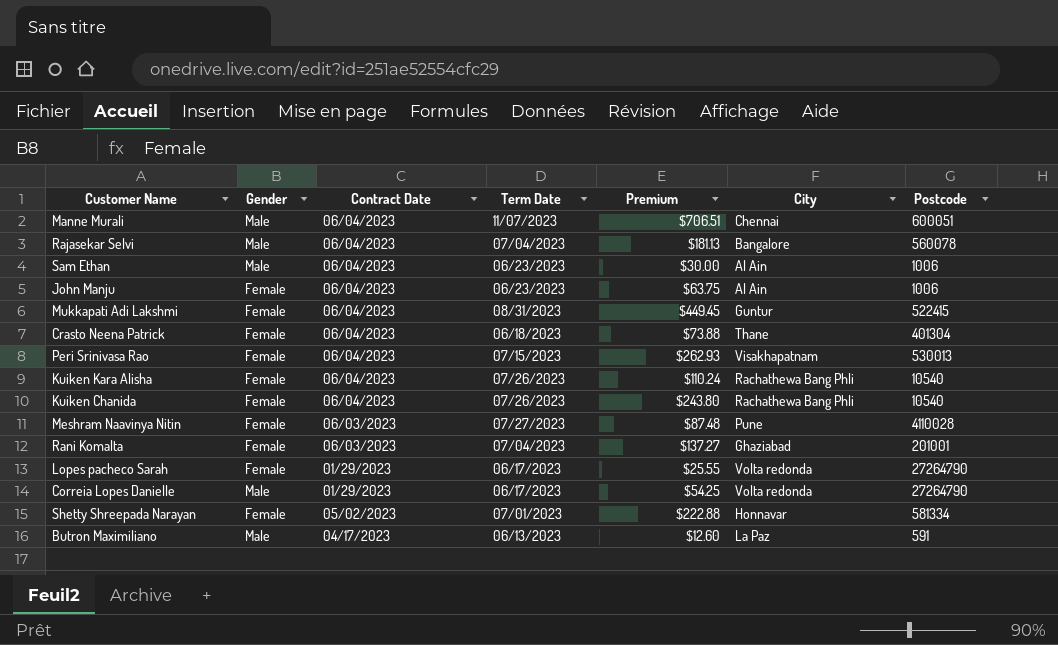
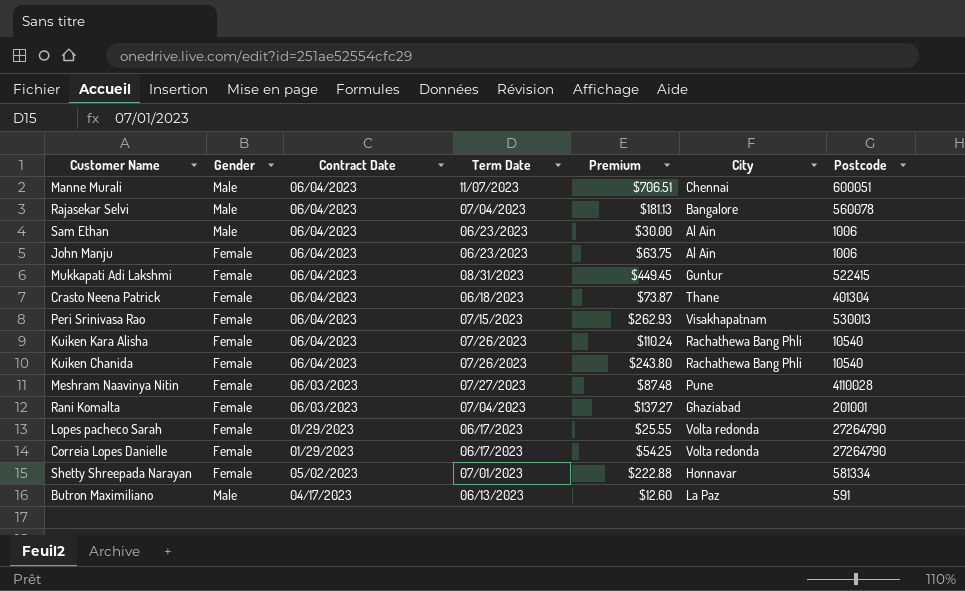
Crasto Neena Patrick | Premium: $73.88 -> $73.87
Correia Lopes Danielle | Gender: Male -> Female

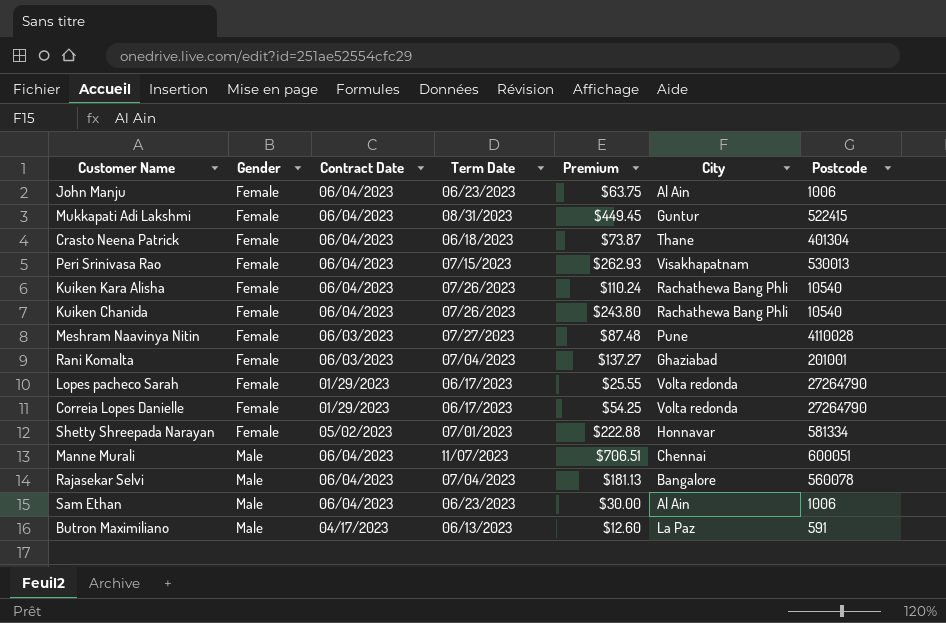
row order: none -> Gender ascending

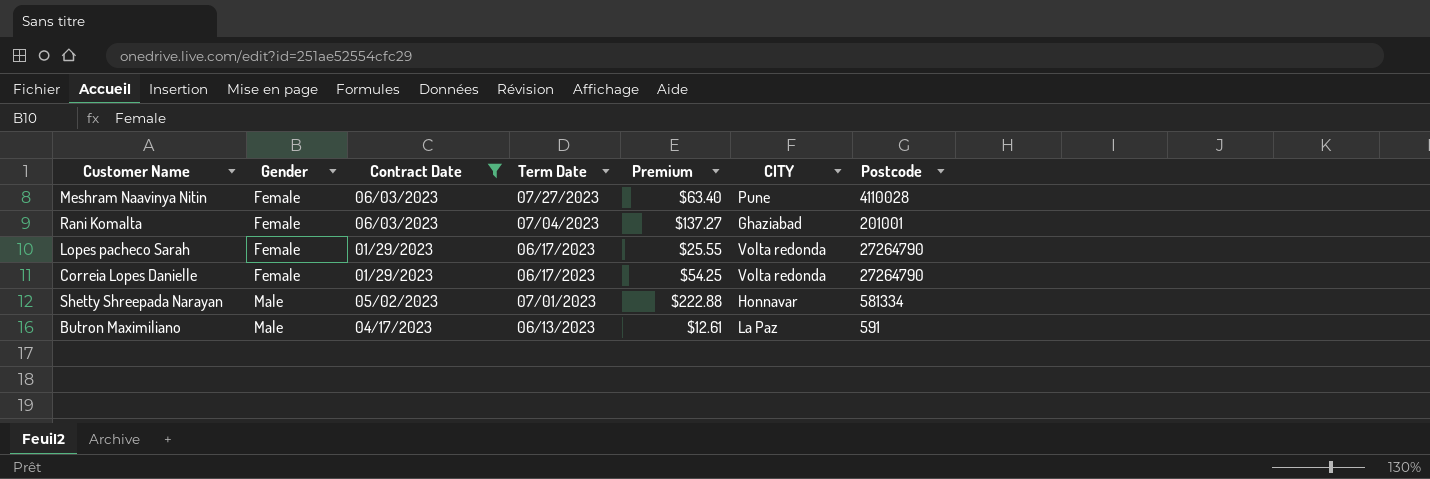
filter: none -> Contract Date != 06/04/2023
column name: City -> CITY
Meshram Naavinya Nitin | Premium: $87.48 -> $63.40
Shetty Shreepada Narayan | Gender: Female -> Male
Butron Maximiliano | Premium: $12.60 -> $12.61

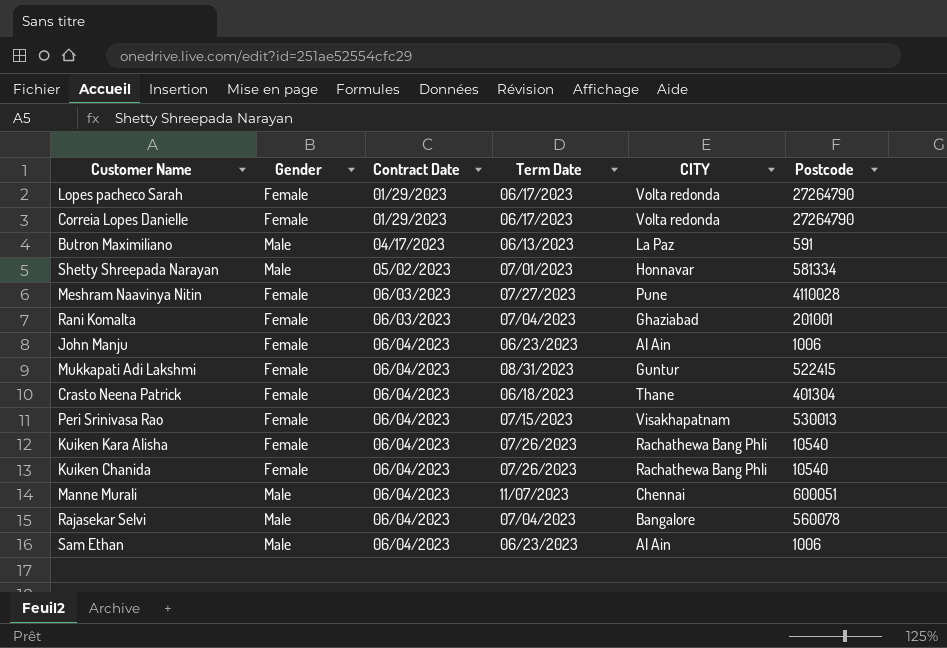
filter: Contract Date != 06/04/2023 -> none
row order: Gender ascending -> Contract Date ascending
column Premium | position: 5 -> none

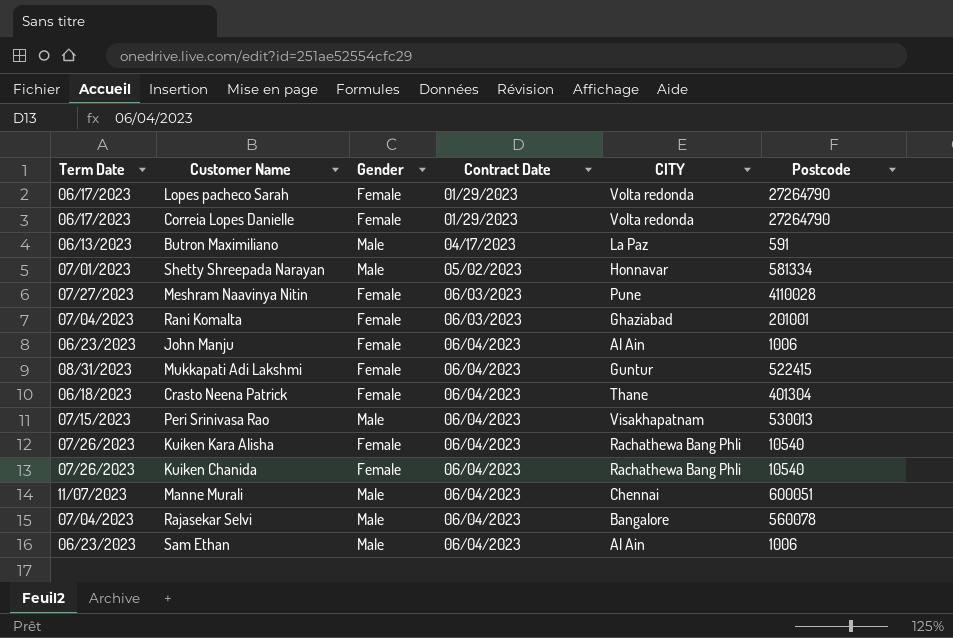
column Term Date | position: 4 -> 1
Peri Srinivasa Rao | Gender: Female -> Male

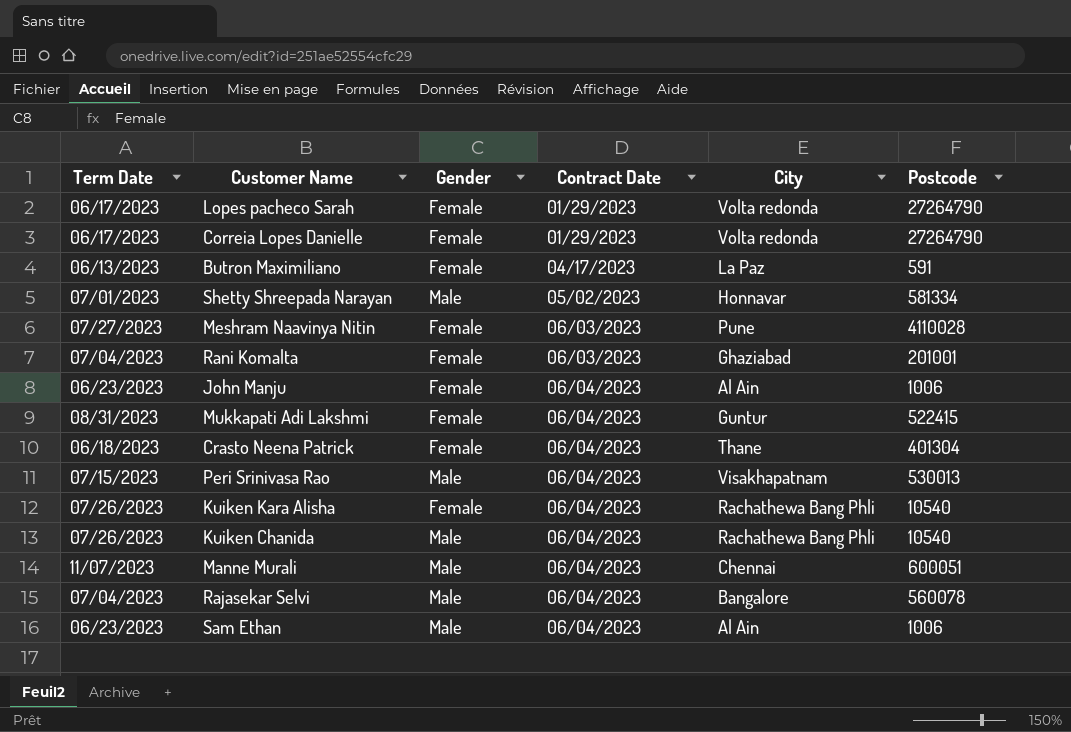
column name: CITY -> City
Butron Maximiliano | Gender: Male -> Female
Kuiken Chanida | Gender: Female -> Male

